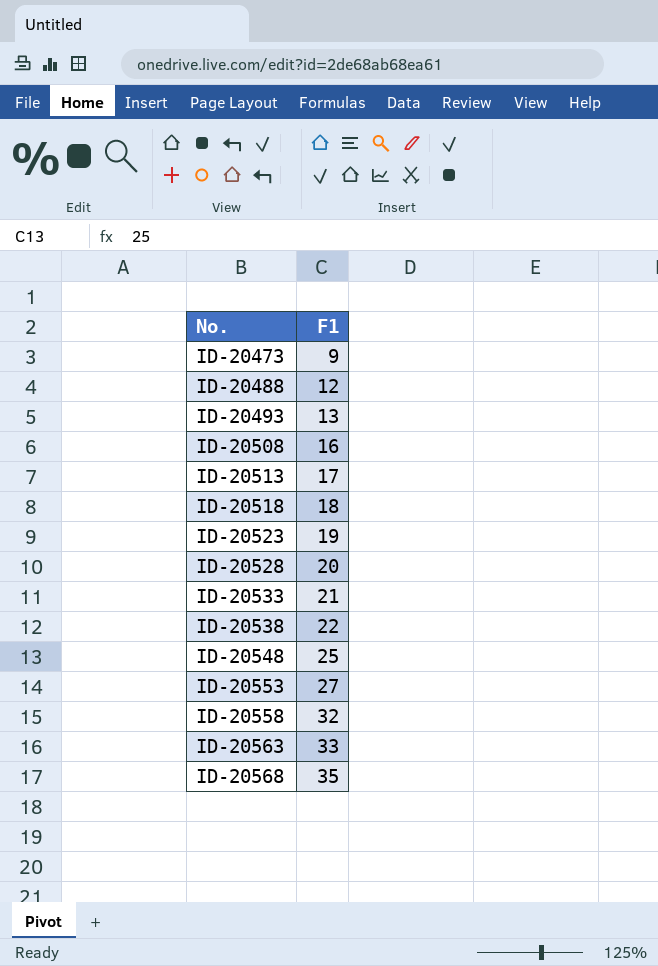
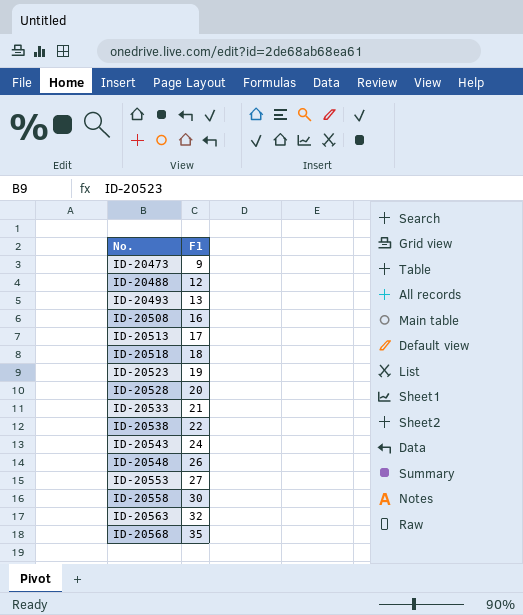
row ID-20543: none -> 24
ID-20548 | F1: 25 -> 26
ID-20558 | F1: 32 -> 30
ID-20563 | F1: 33 -> 32

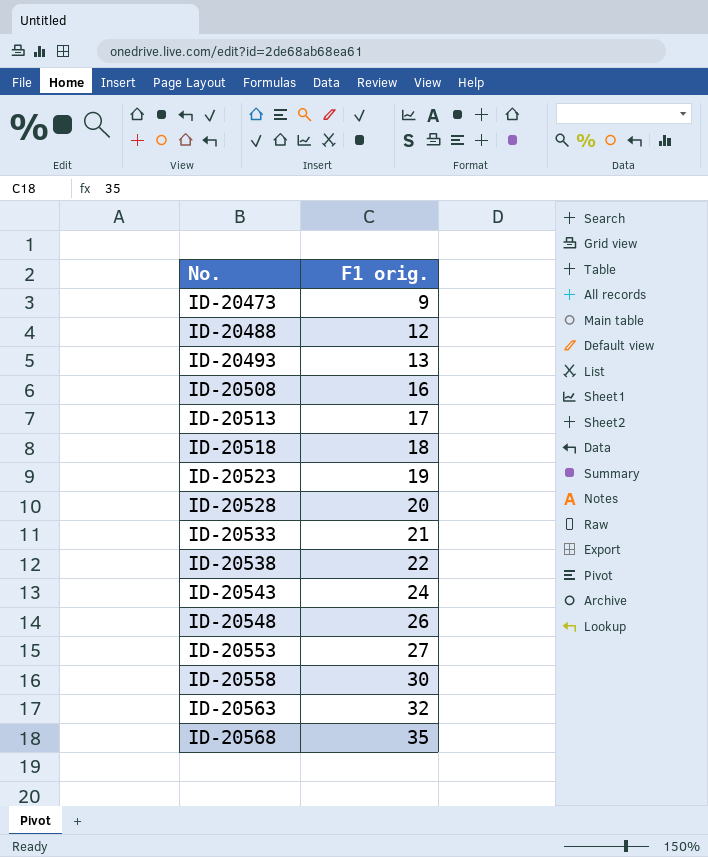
column name: F1 -> F1 orig.

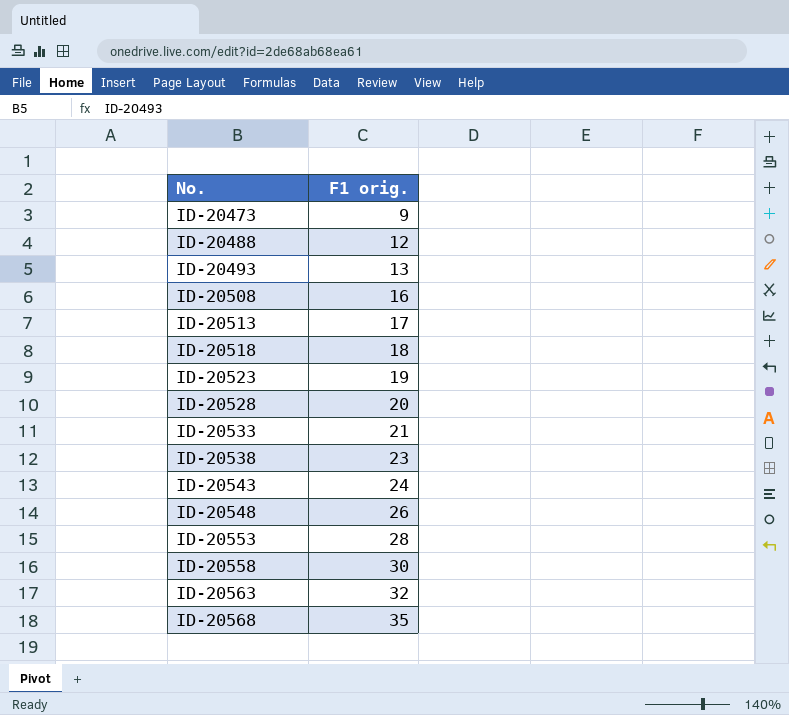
ID-20538 | F1 orig.: 22 -> 23
ID-20553 | F1 orig.: 27 -> 28

